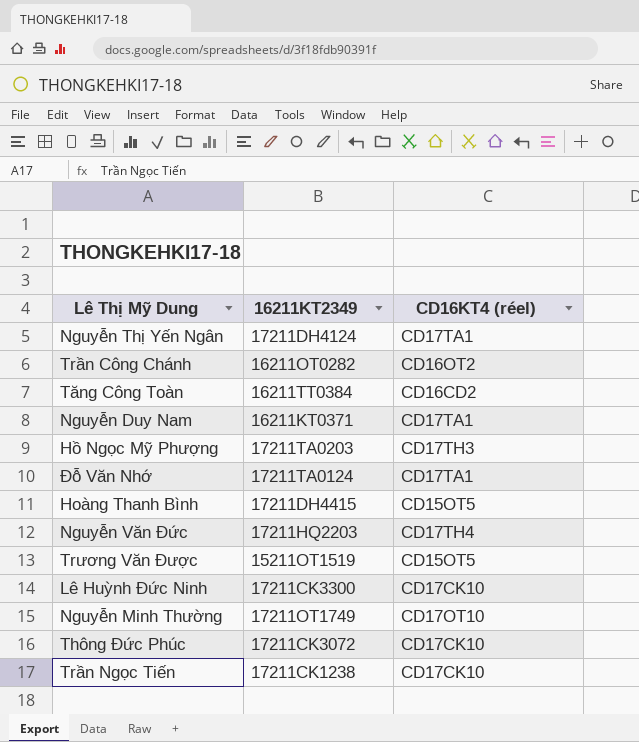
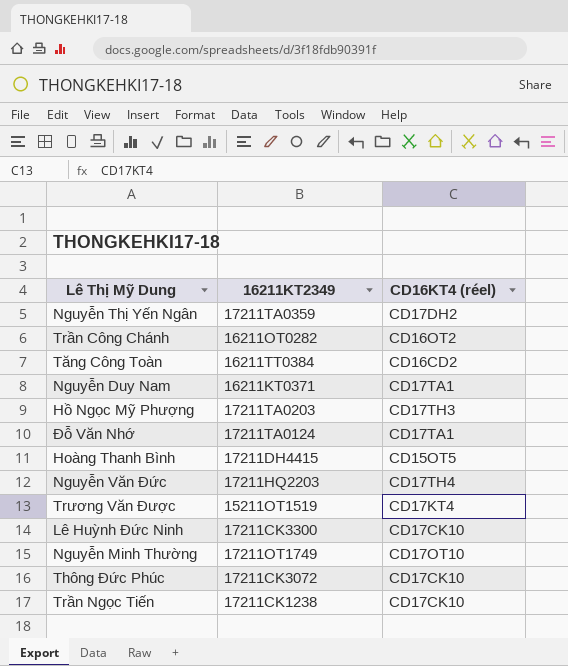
Nguyễn Thị Yến Ngân | 16211KT2349: 17211DH4124 -> 17211TA0359
Nguyễn Thị Yến Ngân | CD16KT4 (réel): CD17TA1 -> CD17DH2
Trương Văn Được | CD16KT4 (réel): CD15OT5 -> CD17KT4

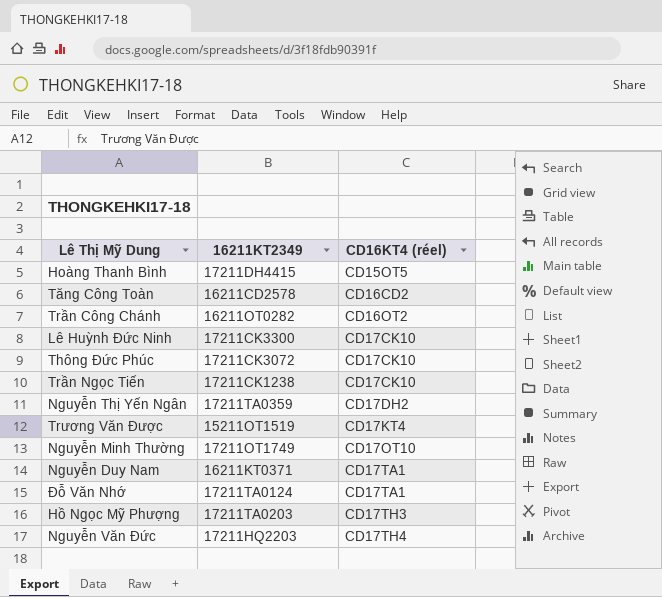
row order: none -> CD16KT4 (réel) ascending
Tăng Công Toàn | 16211KT2349: 16211TT0384 -> 16211CD2578

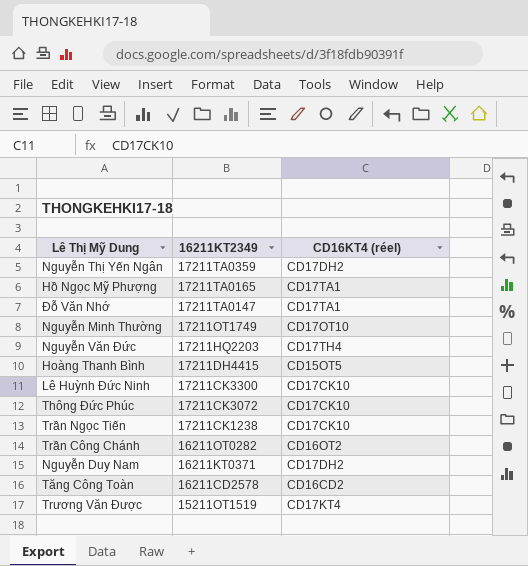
row order: CD16KT4 (réel) ascending -> 16211KT2349 descending
Hồ Ngọc Mỹ Phượng | 16211KT2349: 17211TA0203 -> 17211TA0165
Hồ Ngọc Mỹ Phượng | CD16KT4 (réel): CD17TH3 -> CD17TA1
Đỗ Văn Nhớ | 16211KT2349: 17211TA0124 -> 17211TA0147
Nguyễn Duy Nam | CD16KT4 (réel): CD17TA1 -> CD17DH2

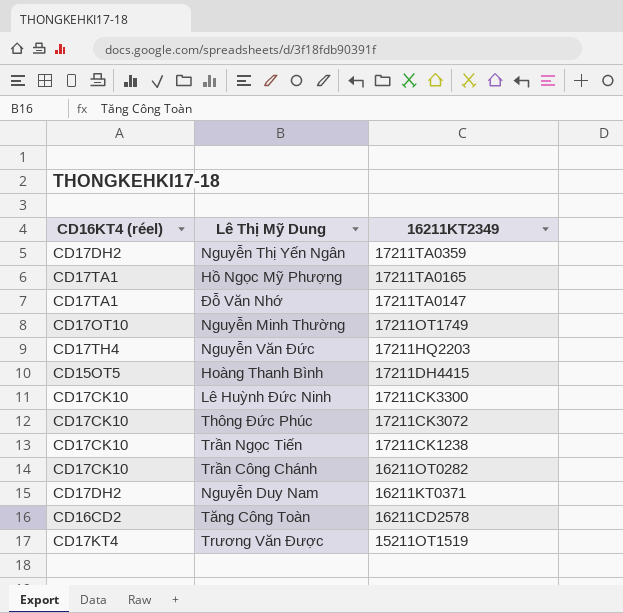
column CD16KT4 (réel) | position: 3 -> 1
Trần Công Chánh | CD16KT4 (réel): CD16OT2 -> CD17CK10

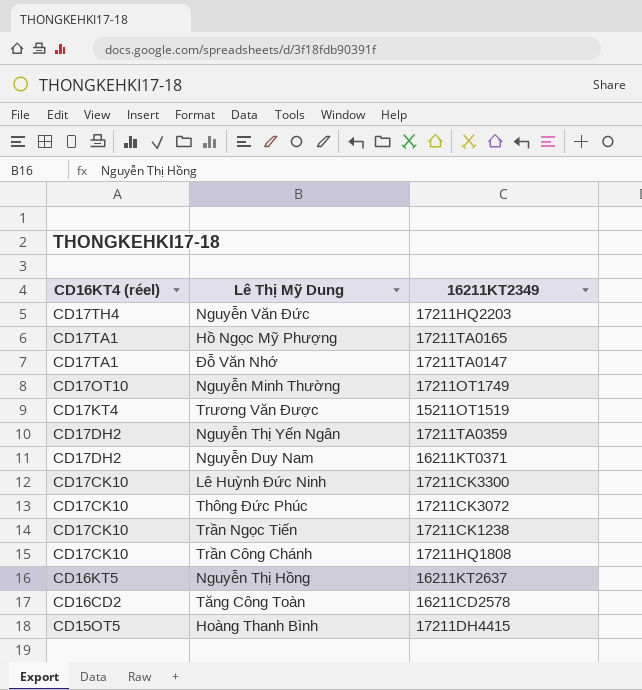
row order: 16211KT2349 descending -> CD16KT4 (réel) descending
Trần Công Chánh | 16211KT2349: 16211OT0282 -> 17211HQ1808
row Nguyễn Thị Hồng: none -> CD16KT5 | 16211KT2637

